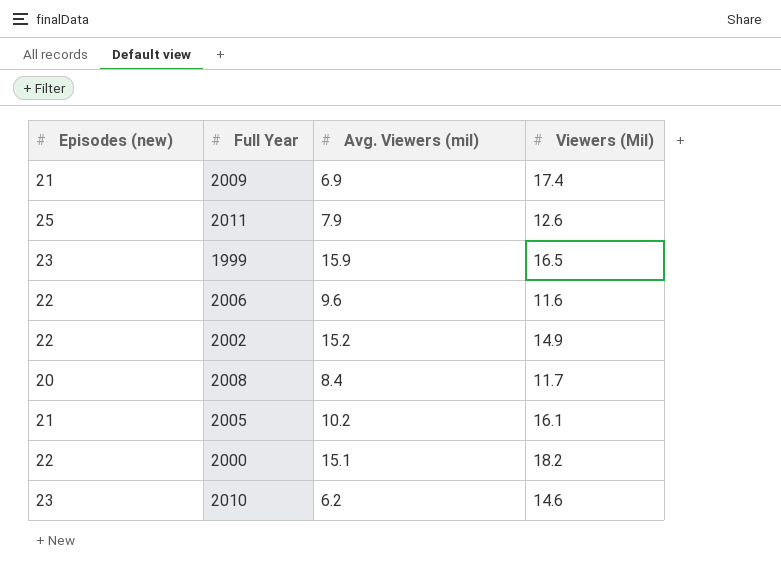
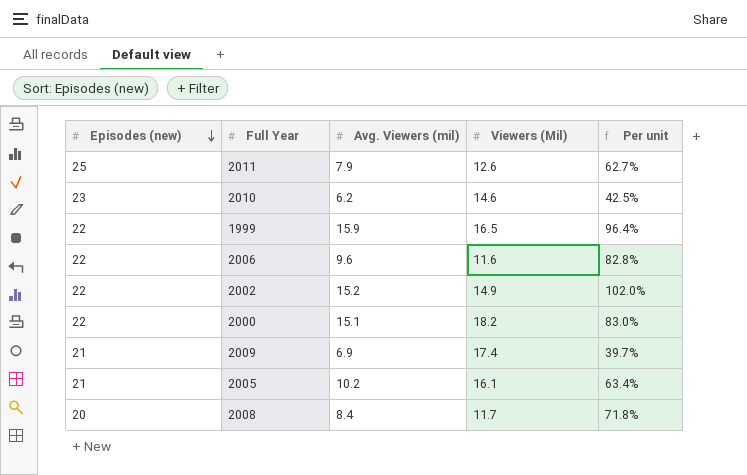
row order: none -> Episodes (new) descending
column Per unit | formula: none -> [Avg. Viewers (mil)] / [Viewers (Mil)]
1999 | Episodes (new): 23 -> 22

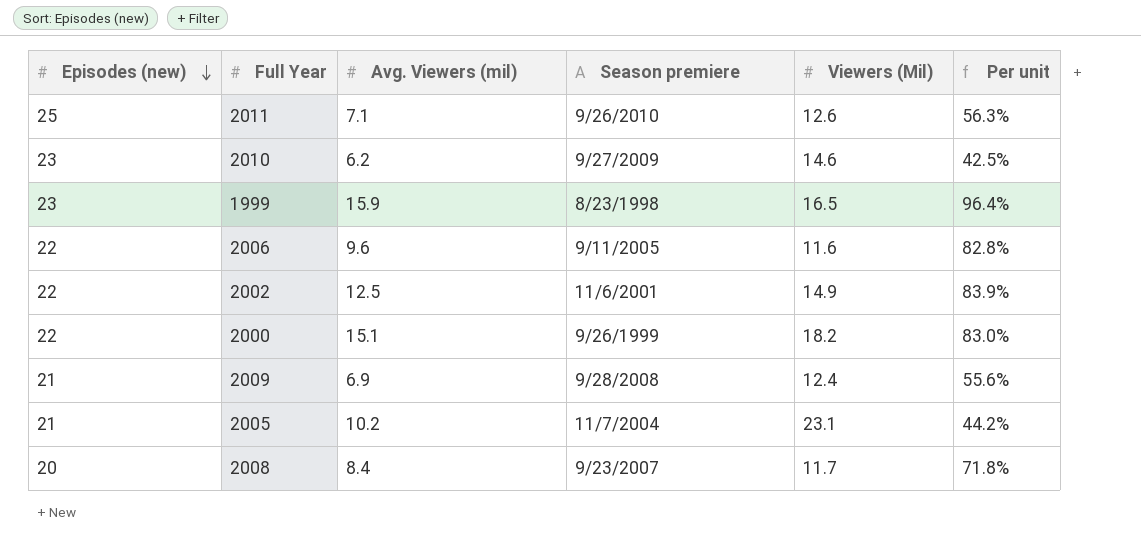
column Season premiere | position: none -> 4
2011 | Avg. Viewers (mil): 7.9 -> 7.1
2011 | Per unit: 62.7% -> 56.3%
1999 | Episodes (new): 22 -> 23
2002 | Avg. Viewers (mil): 15.2 -> 12.5
2002 | Per unit: 102.0% -> 83.9%
2009 | Viewers (Mil): 17.4 -> 12.4
2009 | Per unit: 39.7% -> 55.6%
2005 | Viewers (Mil): 16.1 -> 23.1
2005 | Per unit: 63.4% -> 44.2%

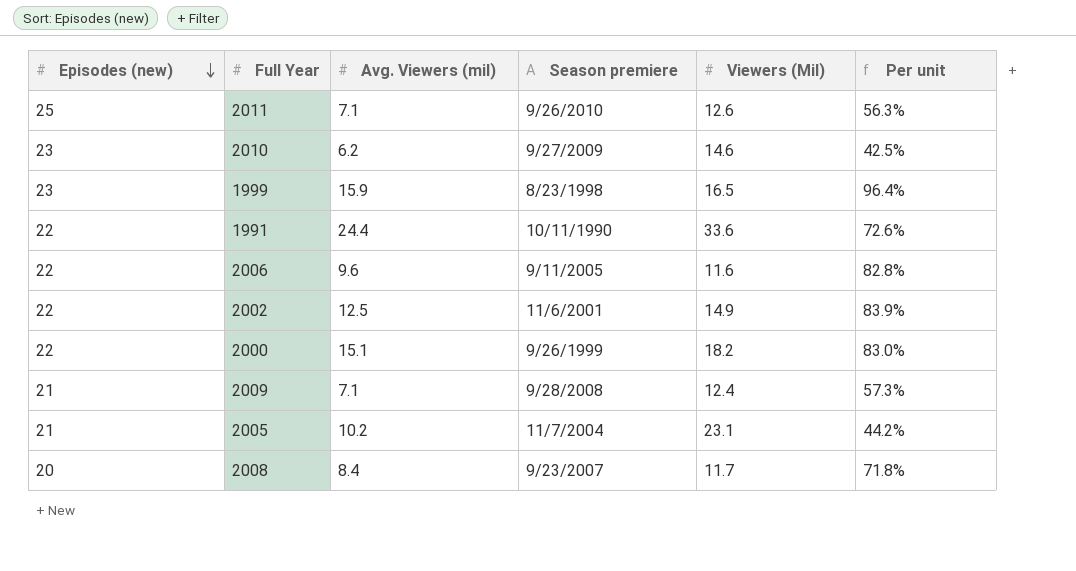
row 1991: none -> 22 | 24.4 | 10/11/1990 | 33.6 | 72.6%
2009 | Avg. Viewers (mil): 6.9 -> 7.1
2009 | Per unit: 55.6% -> 57.3%

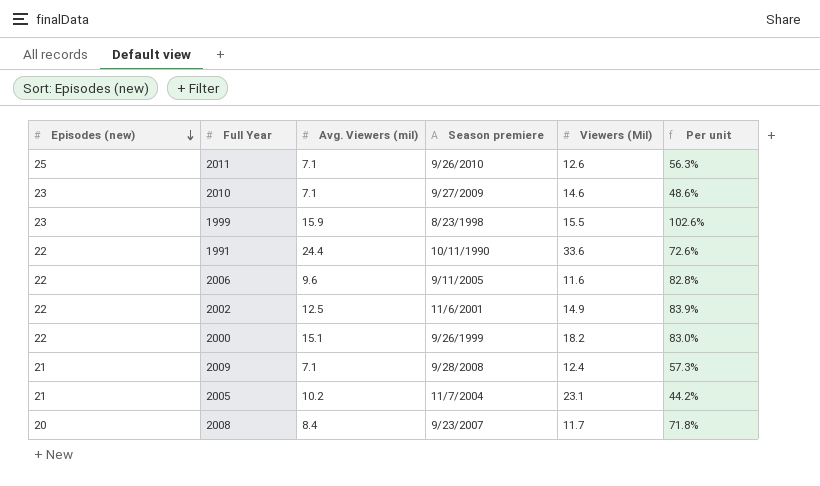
2010 | Avg. Viewers (mil): 6.2 -> 7.1
2010 | Per unit: 42.5% -> 48.6%
1999 | Viewers (Mil): 16.5 -> 15.5
1999 | Per unit: 96.4% -> 102.6%

